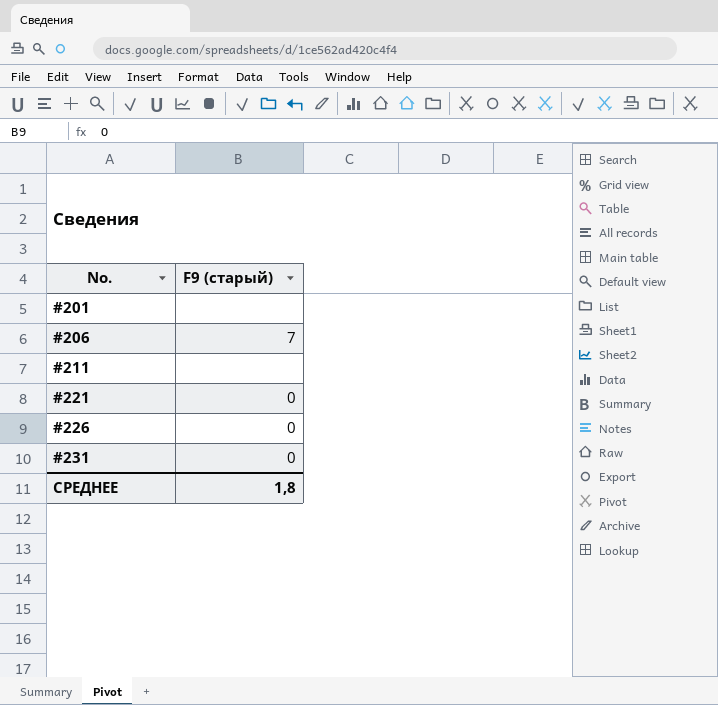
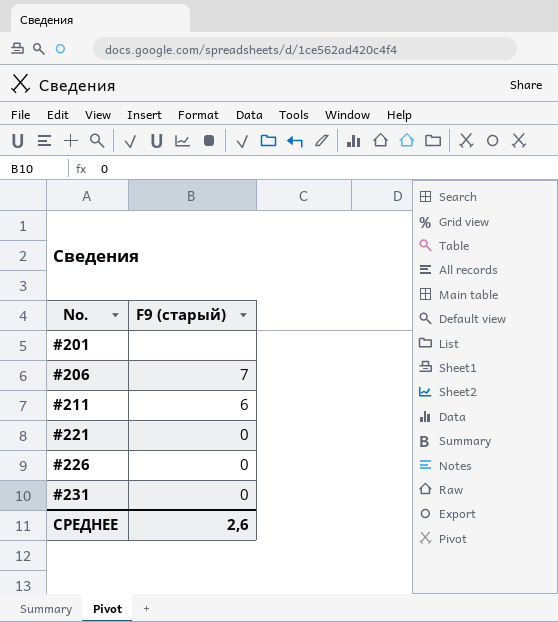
#211 | F9 (старый): none -> 6
СРЕДНЕЕ | F9 (старый): 1,8 -> 2,6

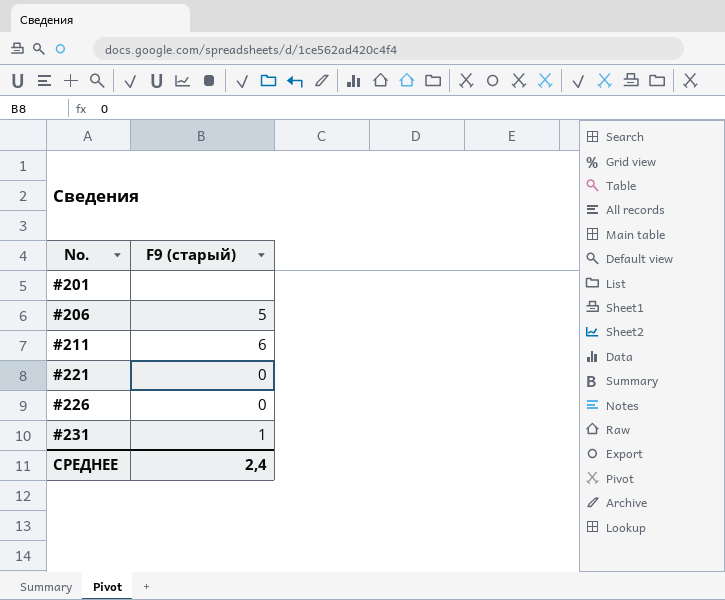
#206 | F9 (старый): 7 -> 5
#231 | F9 (старый): 0 -> 1
СРЕДНЕЕ | F9 (старый): 2,6 -> 2,4

